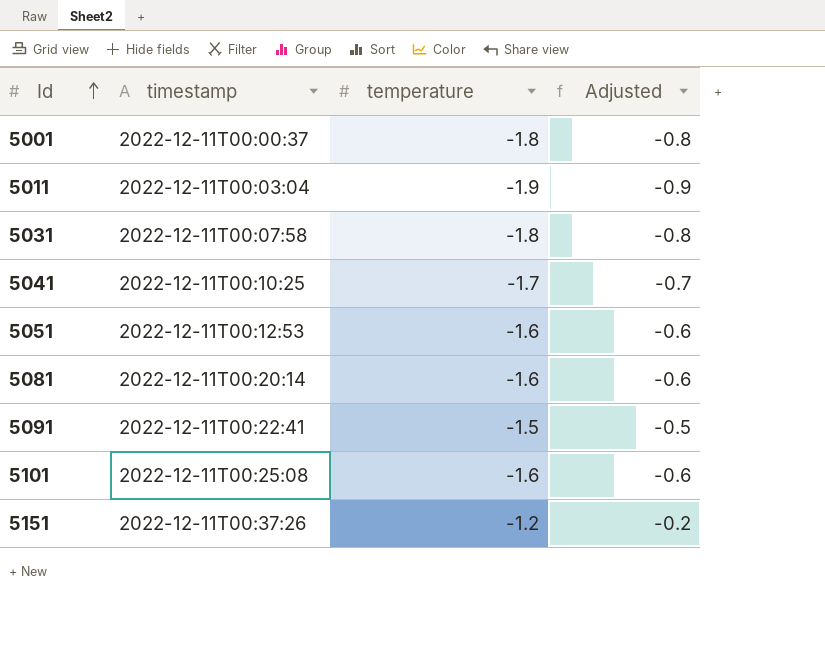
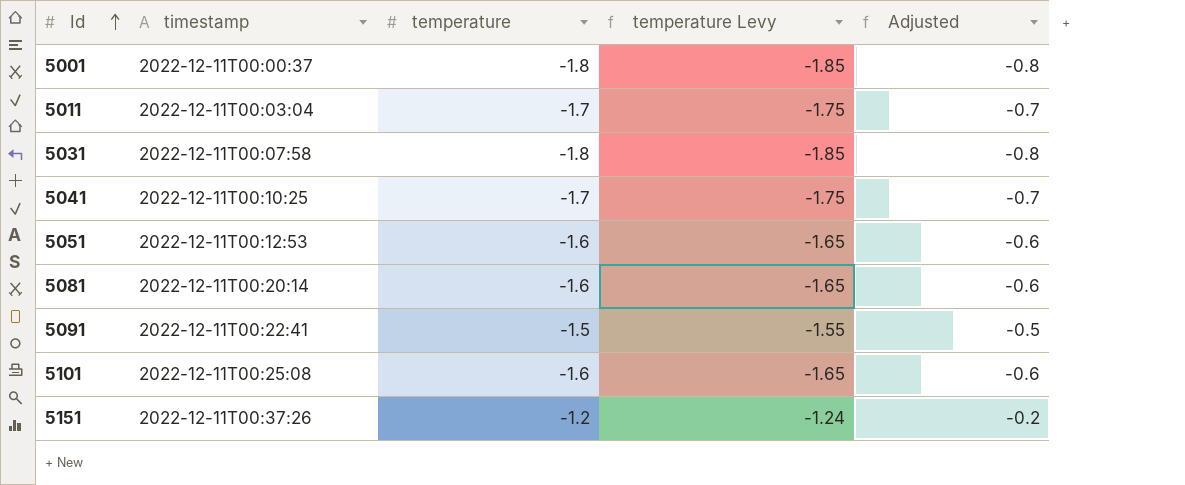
column temperature Levy | formula: none -> [temperature] * 1.03
5011 | temperature: -1.9 -> -1.7
5011 | Adjusted: -0.9 -> -0.7

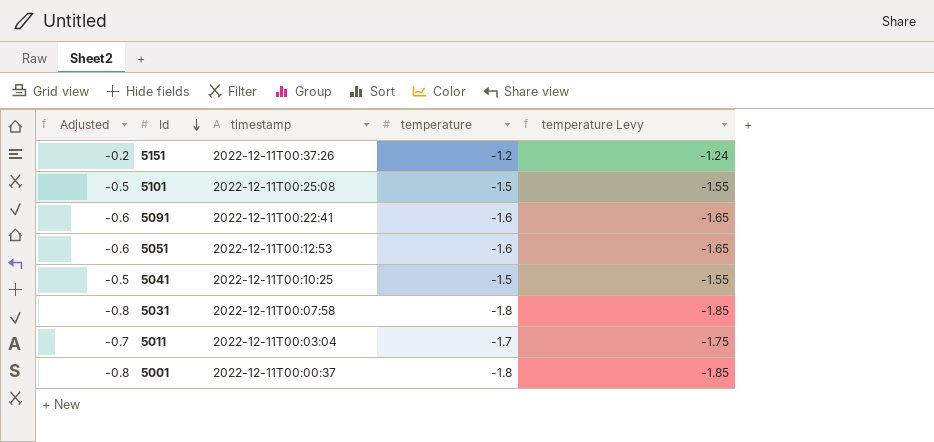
row order: Id ascending -> Id descending
column Adjusted | position: 5 -> 1
row 5081: 2022-12-11T00:20:14 | -1.6 | -1.65 | -0.6 -> none
5101 | Adjusted: -0.6 -> -0.5
5101 | temperature: -1.6 -> -1.5
5101 | temperature Levy: -1.65 -> -1.55
5091 | Adjusted: -0.5 -> -0.6
5091 | temperature: -1.5 -> -1.6
5091 | temperature Levy: -1.55 -> -1.65
5041 | Adjusted: -0.7 -> -0.5
5041 | temperature: -1.7 -> -1.5
5041 | temperature Levy: -1.75 -> -1.55

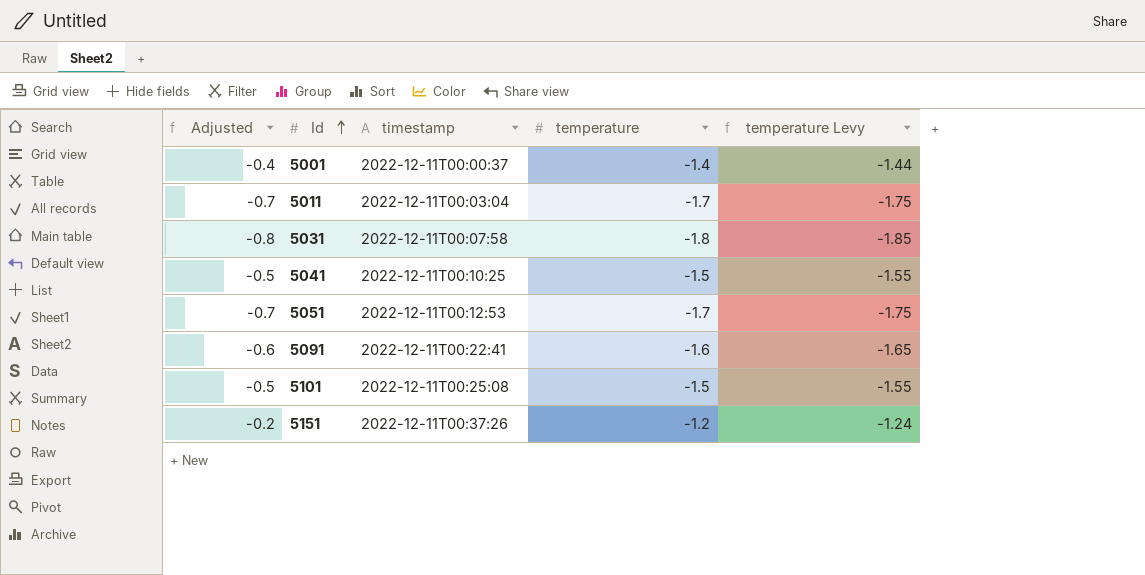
row order: Id descending -> Id ascending
5001 | Adjusted: -0.8 -> -0.4
5001 | temperature: -1.8 -> -1.4
5001 | temperature Levy: -1.85 -> -1.44
5051 | Adjusted: -0.6 -> -0.7
5051 | temperature: -1.6 -> -1.7
5051 | temperature Levy: -1.65 -> -1.75

